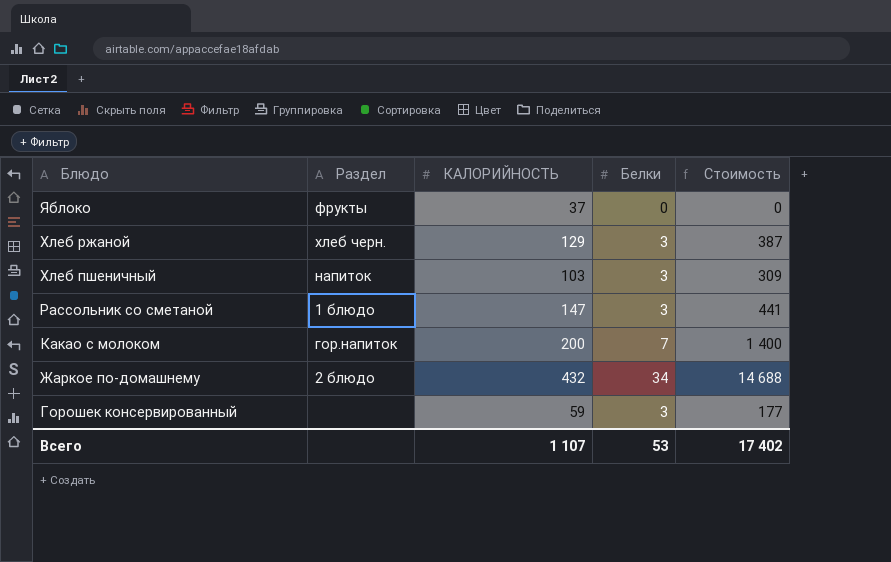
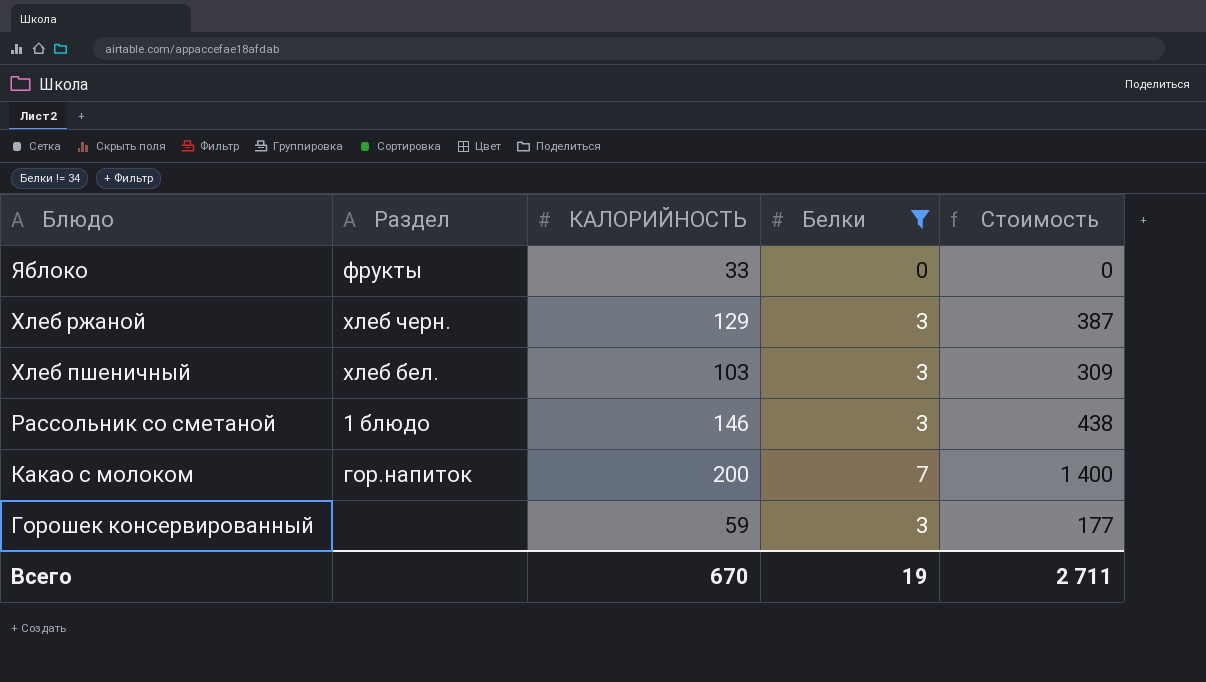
filter: none -> Белки != 34
Яблоко | КАЛОРИЙНОСТЬ: 37 -> 33
Хлеб пшеничный | Раздел: напиток -> хлеб бел.
Рассольник со сметаной | КАЛОРИЙНОСТЬ: 147 -> 146
Рассольник со сметаной | Стоимость: 441 -> 438
Всего | КАЛОРИЙНОСТЬ: 1 107 -> 670
Всего | Белки: 53 -> 19
Всего | Стоимость: 17 402 -> 2 711

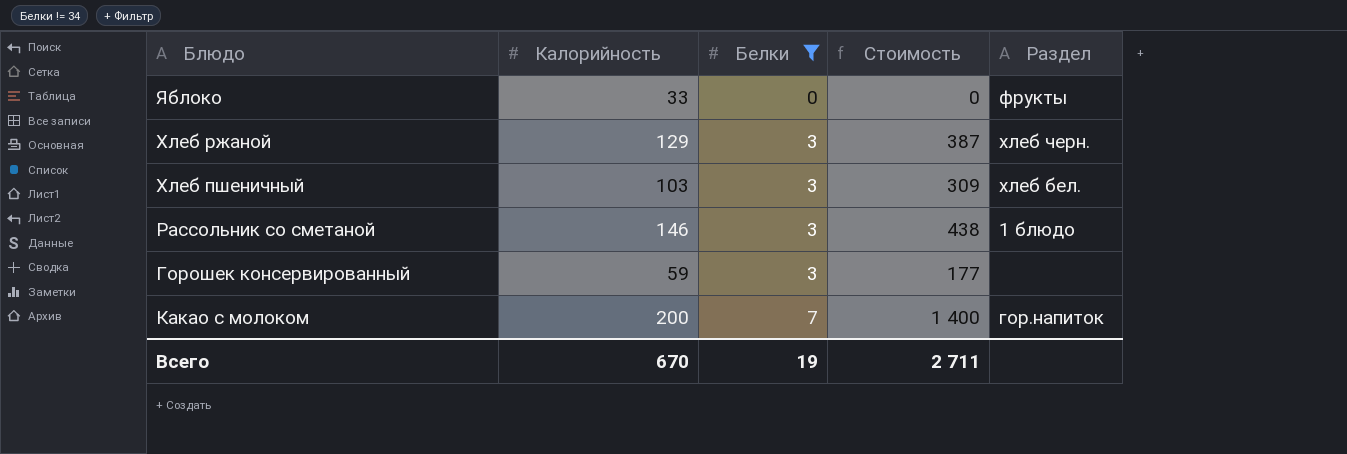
row order: Блюдо descending -> Белки ascending
column name: КАЛОРИЙНОСТЬ -> Калорийность
column Раздел | position: 2 -> 5

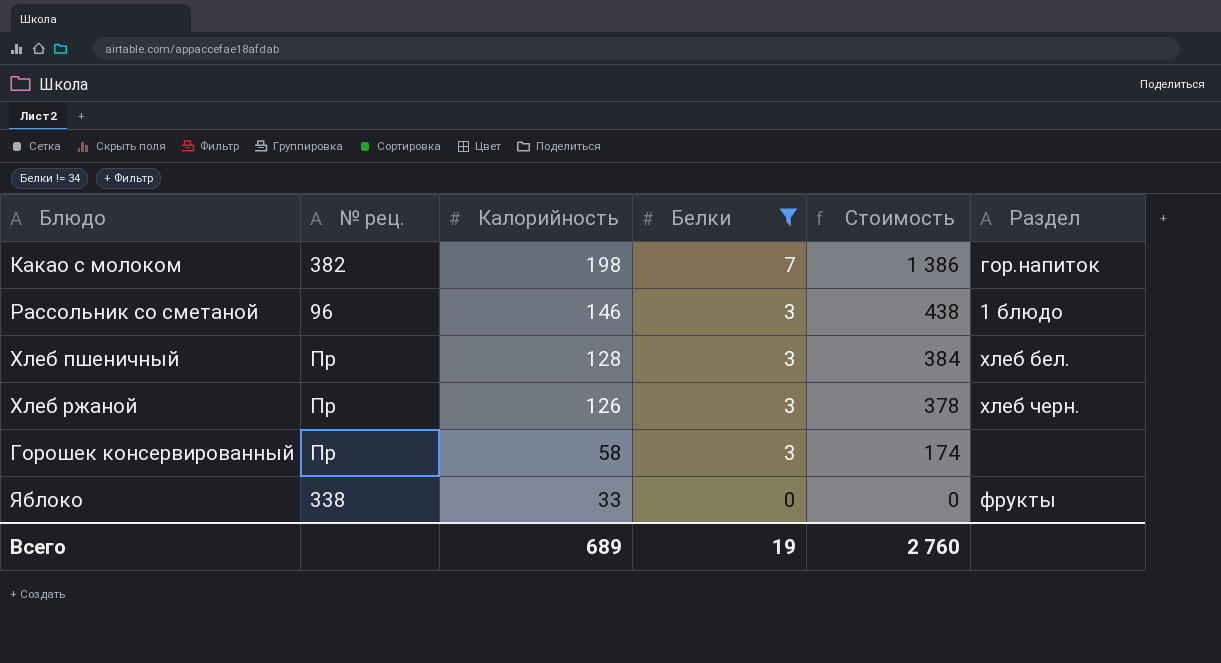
row order: Белки ascending -> Калорийность descending
column № рец. | position: none -> 2
Какао с молоком | Калорийность: 200 -> 198
Какао с молоком | Стоимость: 1 400 -> 1 386
Хлеб пшеничный | Калорийность: 103 -> 128
Хлеб пшеничный | Стоимость: 309 -> 384
Хлеб ржаной | Калорийность: 129 -> 126
Хлеб ржаной | Стоимость: 387 -> 378
Горошек консервированный | Калорийность: 59 -> 58
Горошек консервированный | Стоимость: 177 -> 174
Всего | Калорийность: 670 -> 689
Всего | Стоимость: 2 711 -> 2 760

